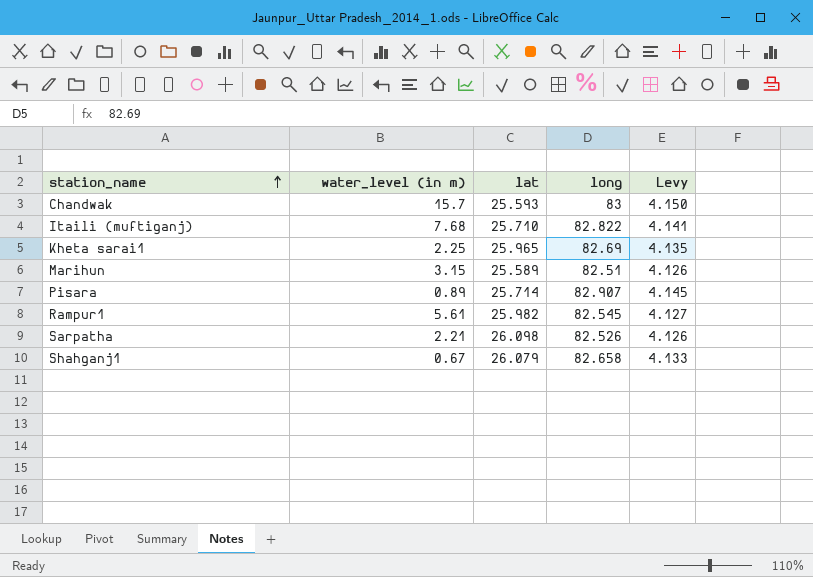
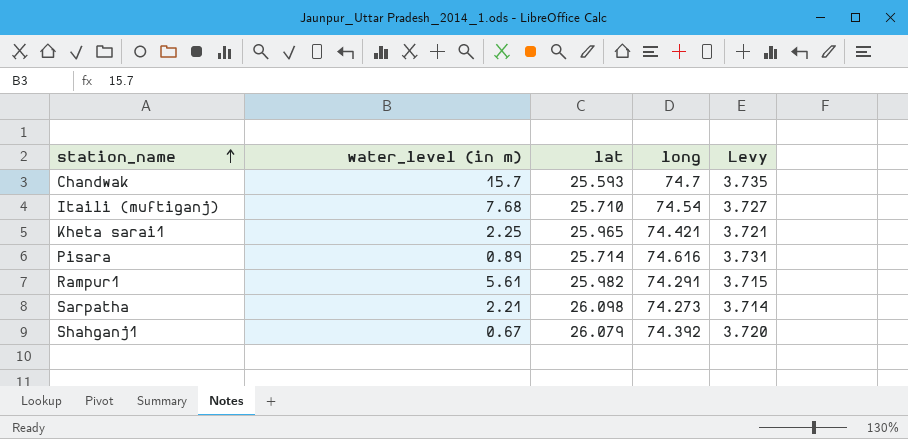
row Marihun: 3.15 | 25.589 | 82.51 | 4.126 -> none
Chandwak | long: 83 -> 74.7
Chandwak | Levy: 4.150 -> 3.735
Itaili (muftiganj) | long: 82.822 -> 74.54
Itaili (muftiganj) | Levy: 4.141 -> 3.727
Kheta sarai1 | long: 82.69 -> 74.421
Kheta sarai1 | Levy: 4.135 -> 3.721
Pisara | long: 82.907 -> 74.616
Pisara | Levy: 4.145 -> 3.731
Rampur1 | long: 82.545 -> 74.291
Rampur1 | Levy: 4.127 -> 3.715
Sarpatha | long: 82.526 -> 74.273
Sarpatha | Levy: 4.126 -> 3.714
Shahganj1 | long: 82.658 -> 74.392
Shahganj1 | Levy: 4.133 -> 3.720

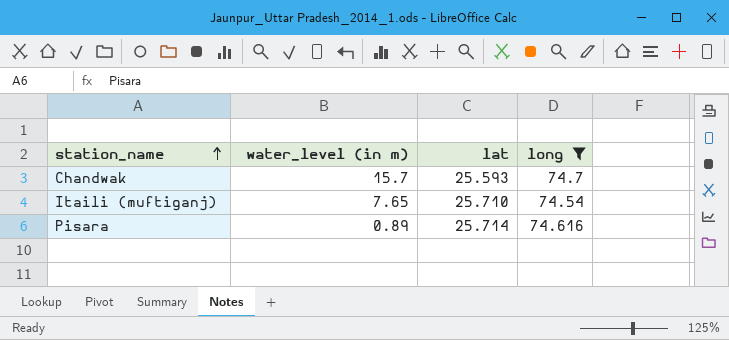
filter: none -> long >= 74.54
column Levy | formula: [long] * 0.05 -> none
Itaili (muftiganj) | water_level (in m): 7.68 -> 7.65

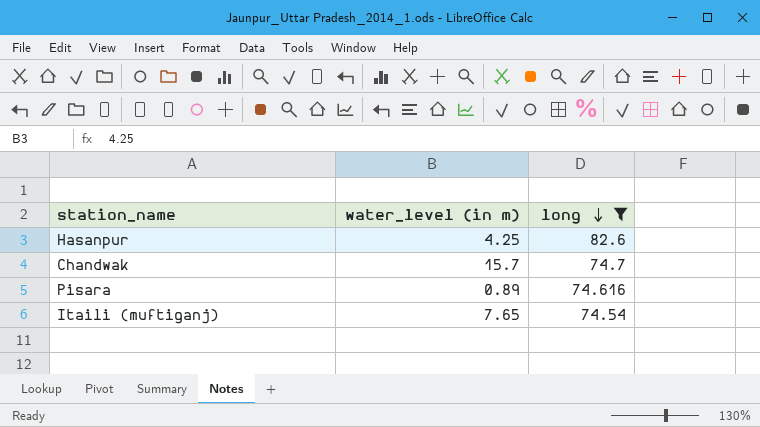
row order: station_name ascending -> long descending
column lat | position: 3 -> none
row Hasanpur: none -> 4.25 | 82.6

